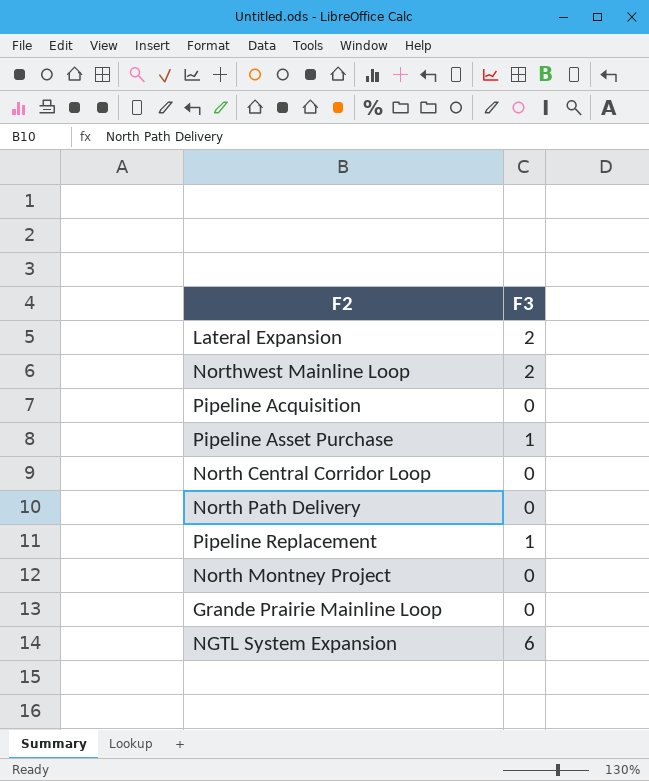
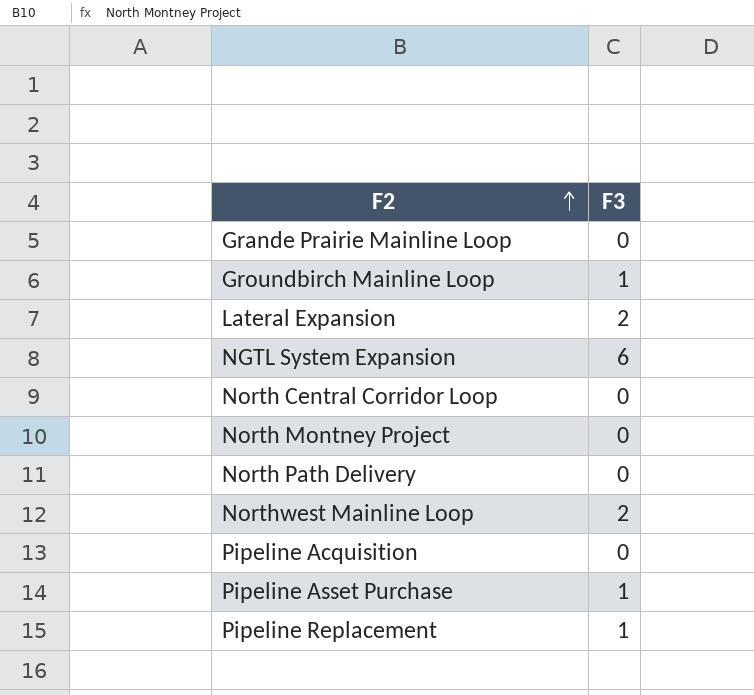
row order: none -> F2 ascending
row Groundbirch Mainline Loop: none -> 1

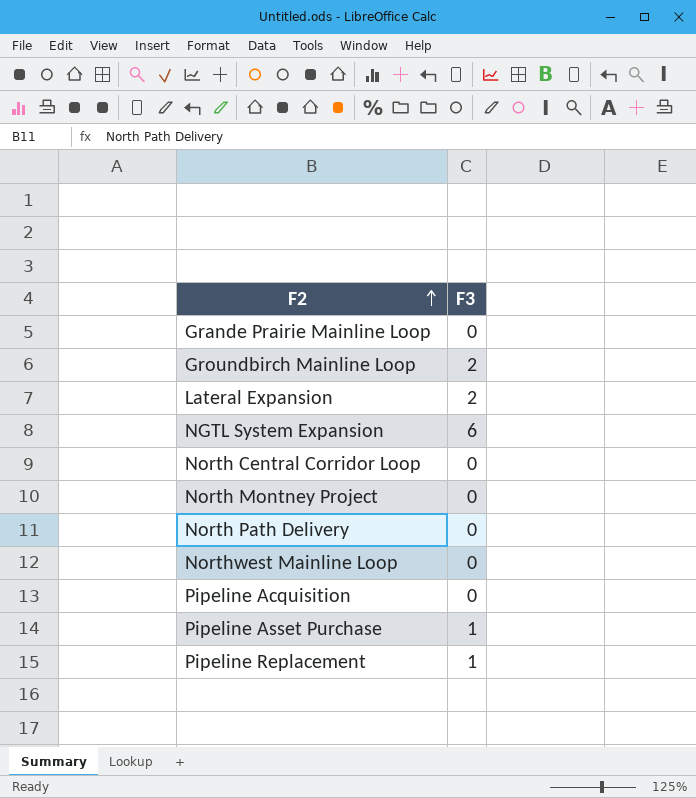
Groundbirch Mainline Loop | F3: 1 -> 2
Northwest Mainline Loop | F3: 2 -> 0

